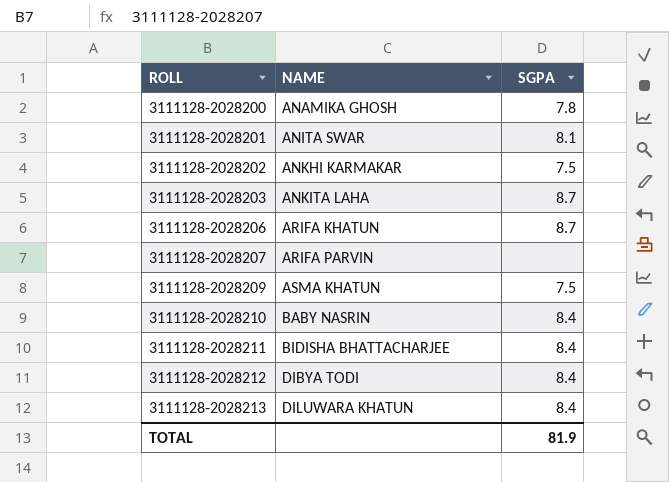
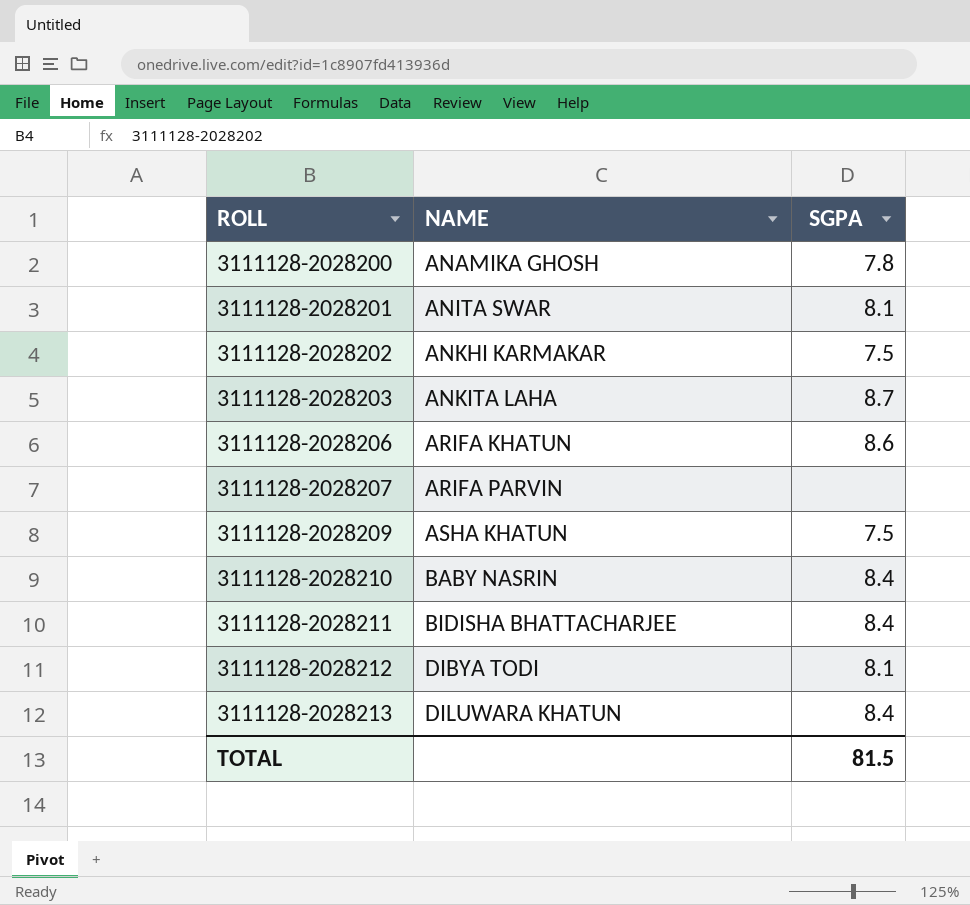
3111128-2028206 | SGPA: 8.7 -> 8.6
3111128-2028209 | NAME: ASMA KHATUN -> ASHA KHATUN
3111128-2028212 | SGPA: 8.4 -> 8.1
TOTAL | SGPA: 81.9 -> 81.5

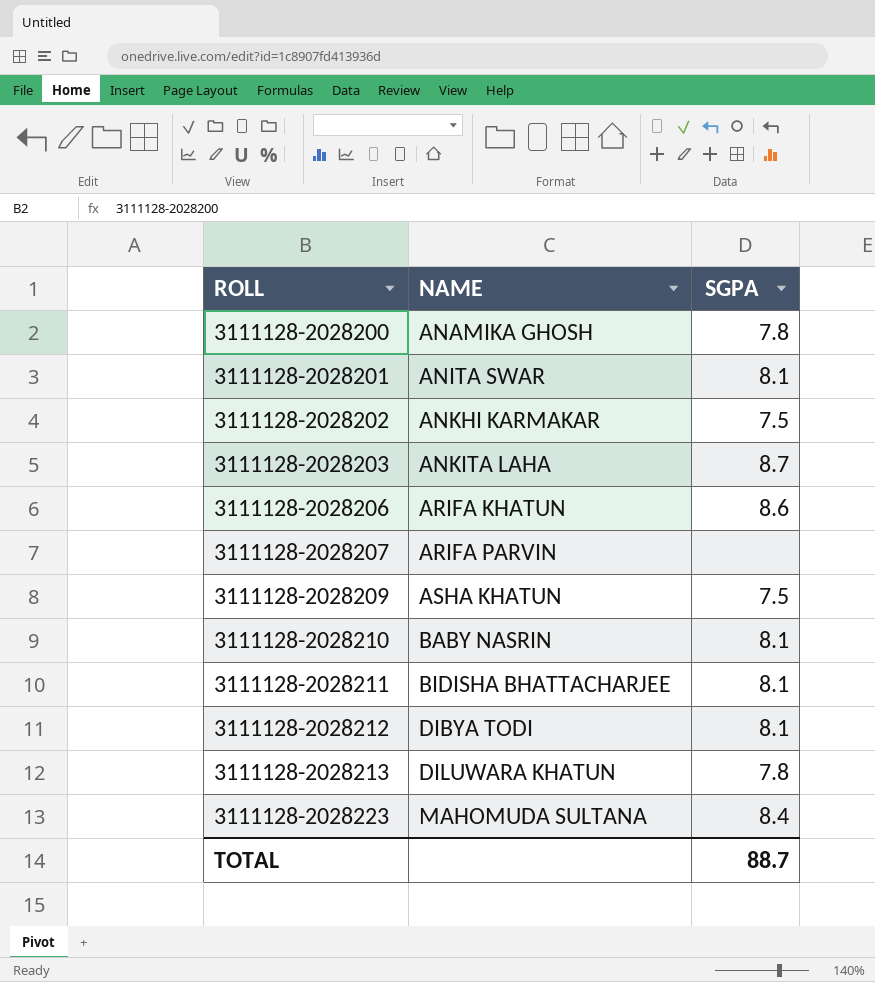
3111128-2028210 | SGPA: 8.4 -> 8.1
3111128-2028211 | SGPA: 8.4 -> 8.1
3111128-2028213 | SGPA: 8.4 -> 7.8
row 3111128-2028223: none -> MAHOMUDA SULTANA | 8.4
TOTAL | SGPA: 81.5 -> 88.7

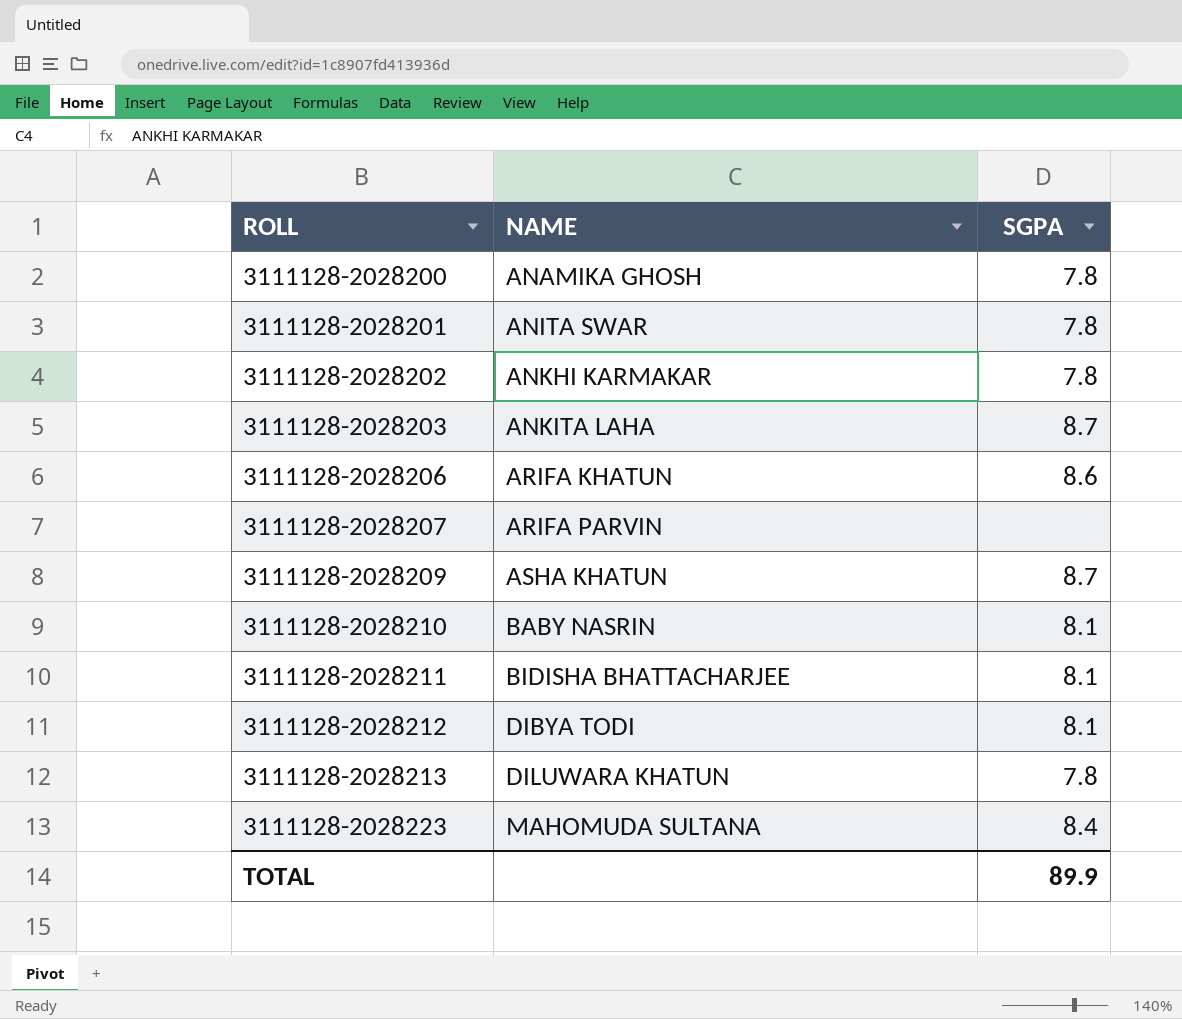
3111128-2028201 | SGPA: 8.1 -> 7.8
3111128-2028202 | SGPA: 7.5 -> 7.8
3111128-2028209 | SGPA: 7.5 -> 8.7
TOTAL | SGPA: 88.7 -> 89.9

